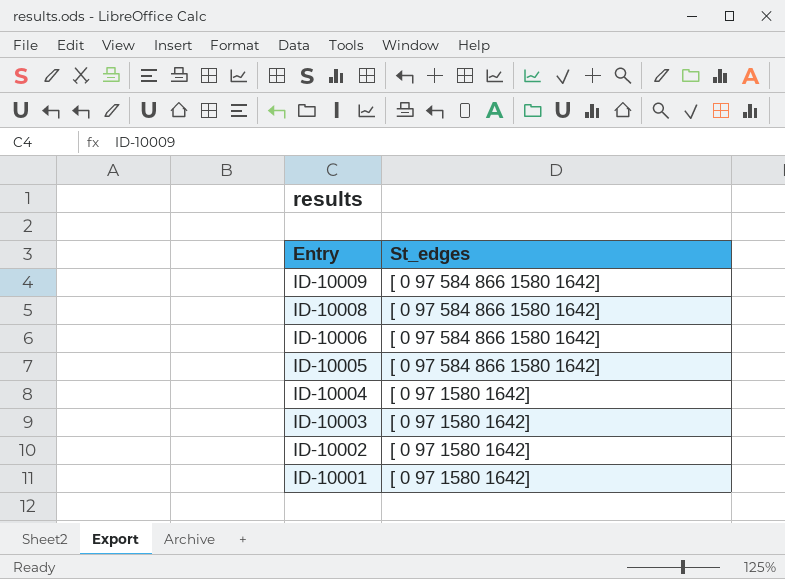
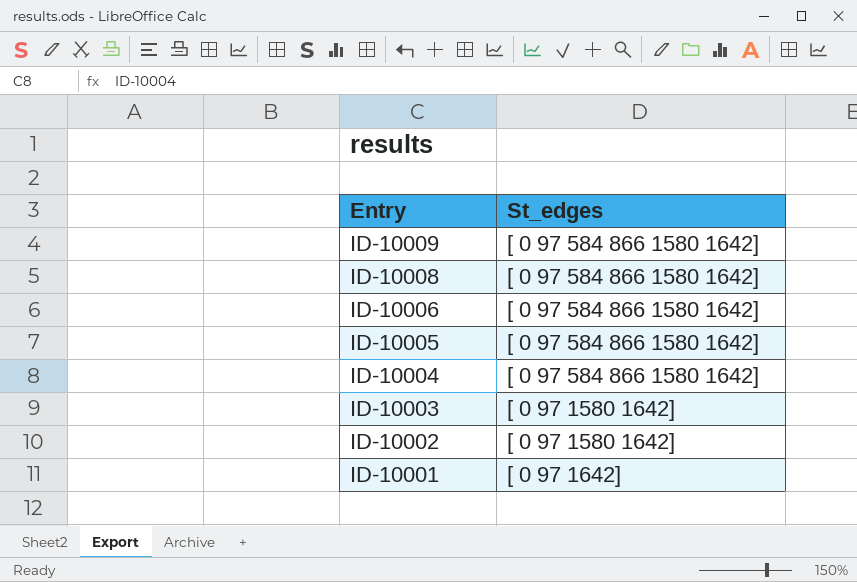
ID-10004 | St_edges: [ 0 97 1580 1642] -> [ 0 97 584 866 1580 1642]
ID-10001 | St_edges: [ 0 97 1580 1642] -> [ 0 97 1642]

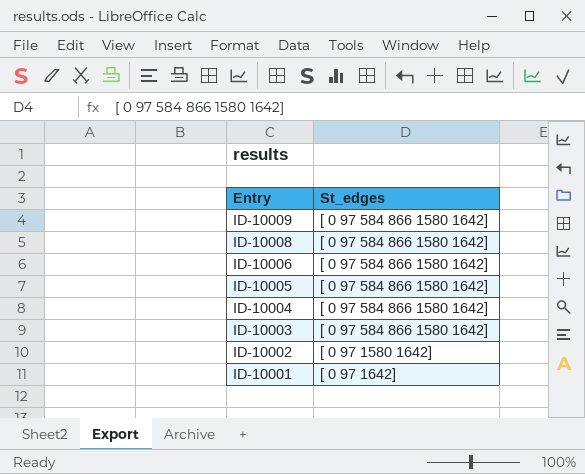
ID-10003 | St_edges: [ 0 97 1580 1642] -> [ 0 97 584 866 1580 1642]

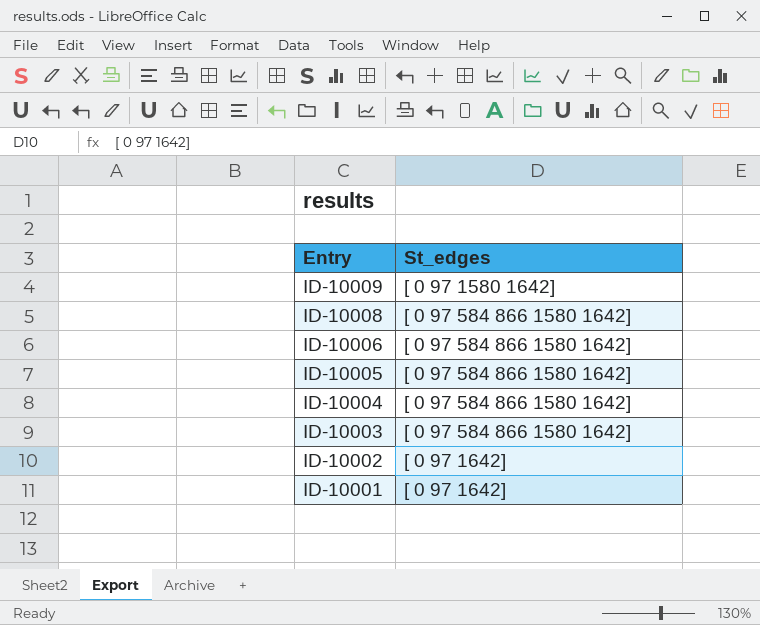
ID-10009 | St_edges: [ 0 97 584 866 1580 1642] -> [ 0 97 1580 1642]
ID-10002 | St_edges: [ 0 97 1580 1642] -> [ 0 97 1642]

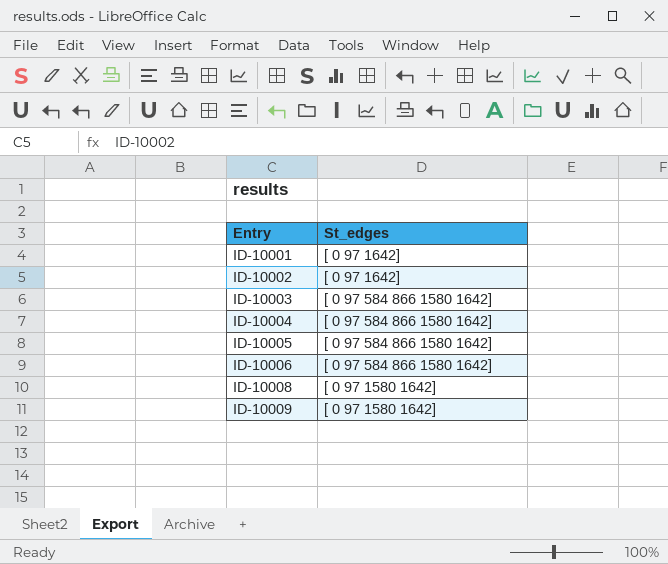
row order: Entry descending -> Entry ascending
ID-10008 | St_edges: [ 0 97 584 866 1580 1642] -> [ 0 97 1580 1642]

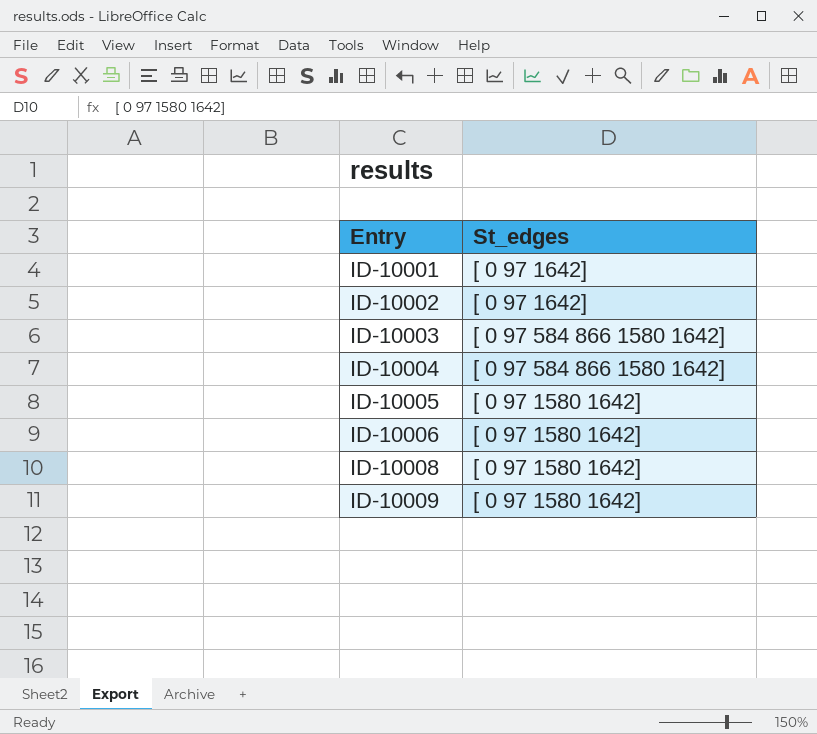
ID-10005 | St_edges: [ 0 97 584 866 1580 1642] -> [ 0 97 1580 1642]
ID-10006 | St_edges: [ 0 97 584 866 1580 1642] -> [ 0 97 1580 1642]

